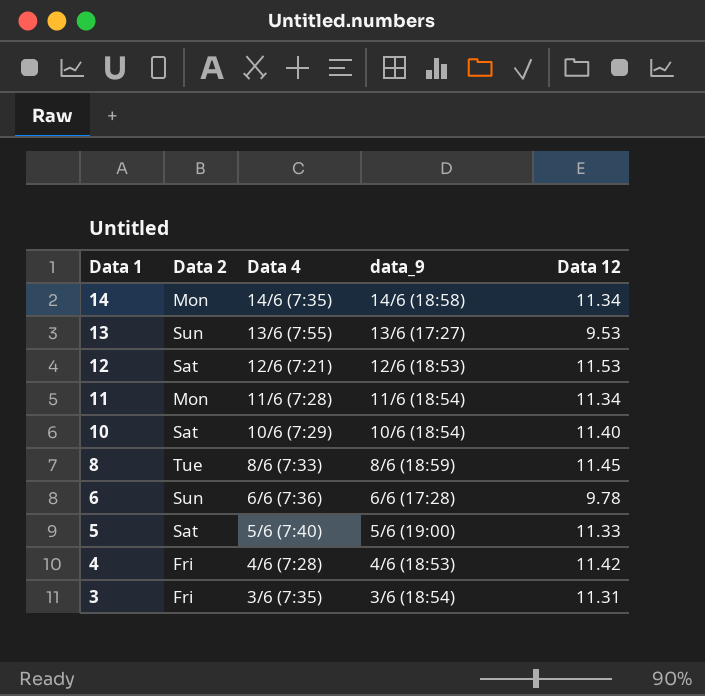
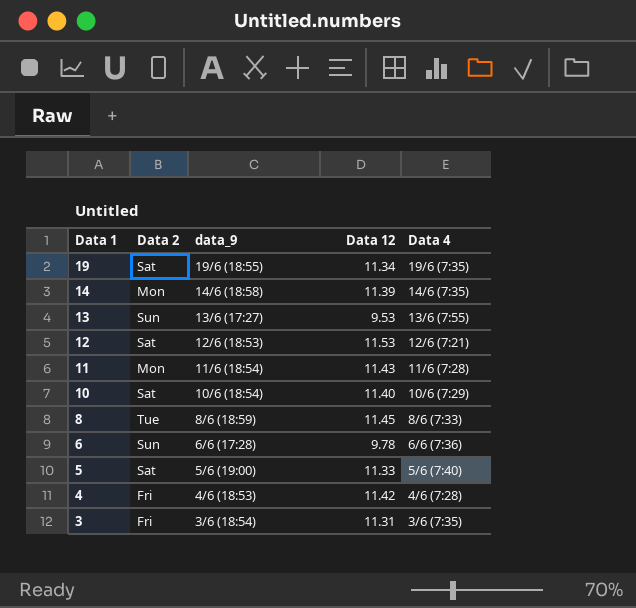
column Data 4 | position: 3 -> 5
row 19: none -> Sat | 19/6 (18:55) | 11.34 | 19/6 (7:35)
14 | Data 12: 11.34 -> 11.39
11 | Data 12: 11.34 -> 11.43

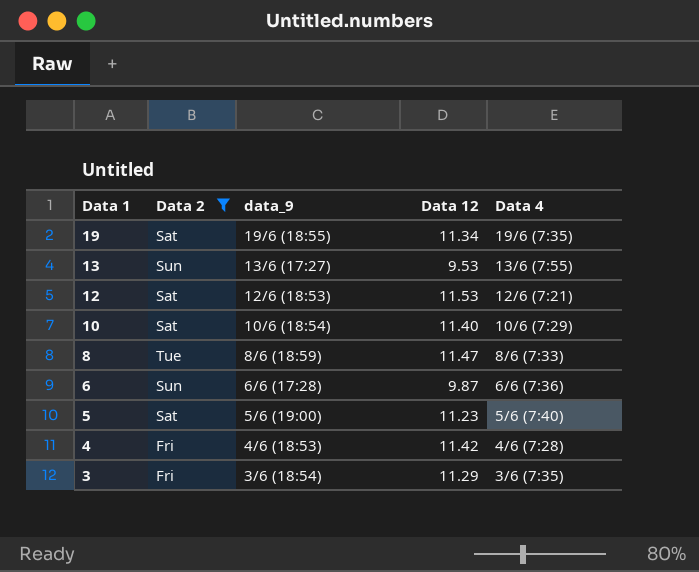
filter: none -> Data 2 != Mon
8 | Data 12: 11.45 -> 11.47
6 | Data 12: 9.78 -> 9.87
5 | Data 12: 11.33 -> 11.23
3 | Data 12: 11.31 -> 11.29

